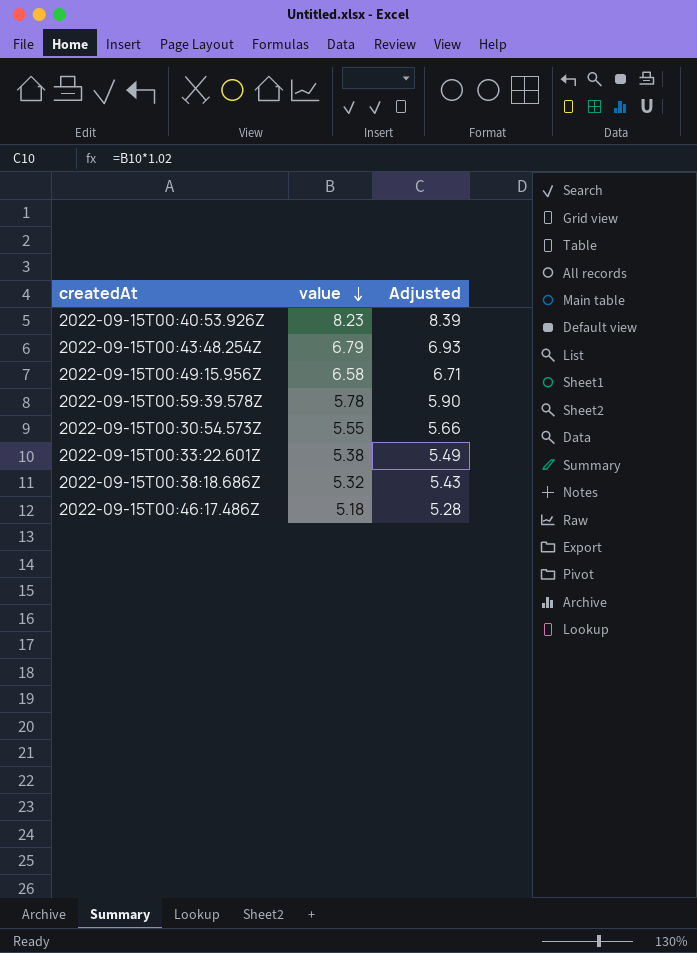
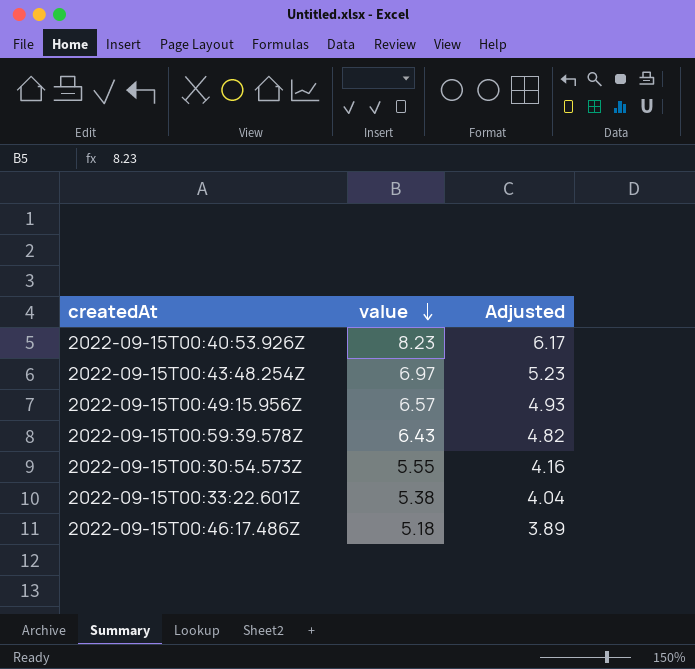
column Adjusted | formula: [value] * 1.02 -> [value] * 0.75
row 2022-09-15T00:38:18.686Z: 5.32 | 5.43 -> none
2022-09-15T00:43:48.254Z | value: 6.79 -> 6.97
2022-09-15T00:49:15.956Z | value: 6.58 -> 6.57
2022-09-15T00:59:39.578Z | value: 5.78 -> 6.43

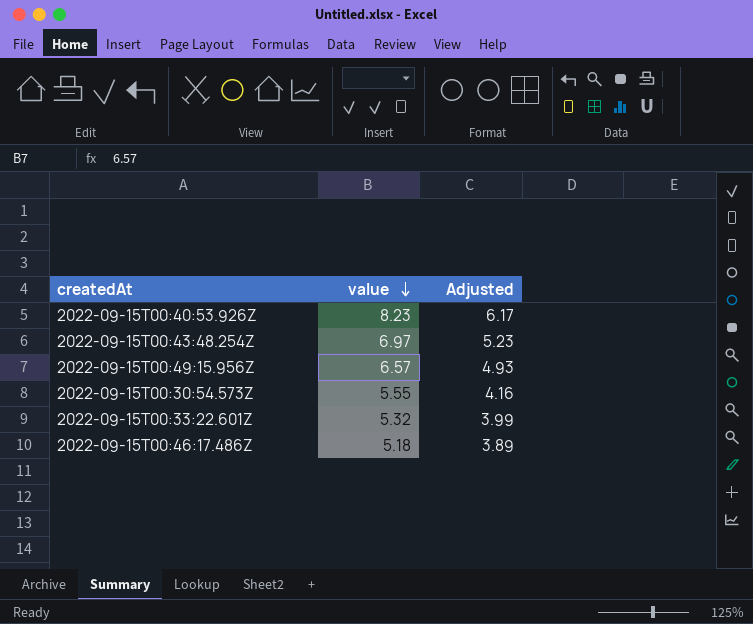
row 2022-09-15T00:59:39.578Z: 6.43 | 4.82 -> none
2022-09-15T00:33:22.601Z | value: 5.38 -> 5.32
2022-09-15T00:33:22.601Z | Adjusted: 4.04 -> 3.99

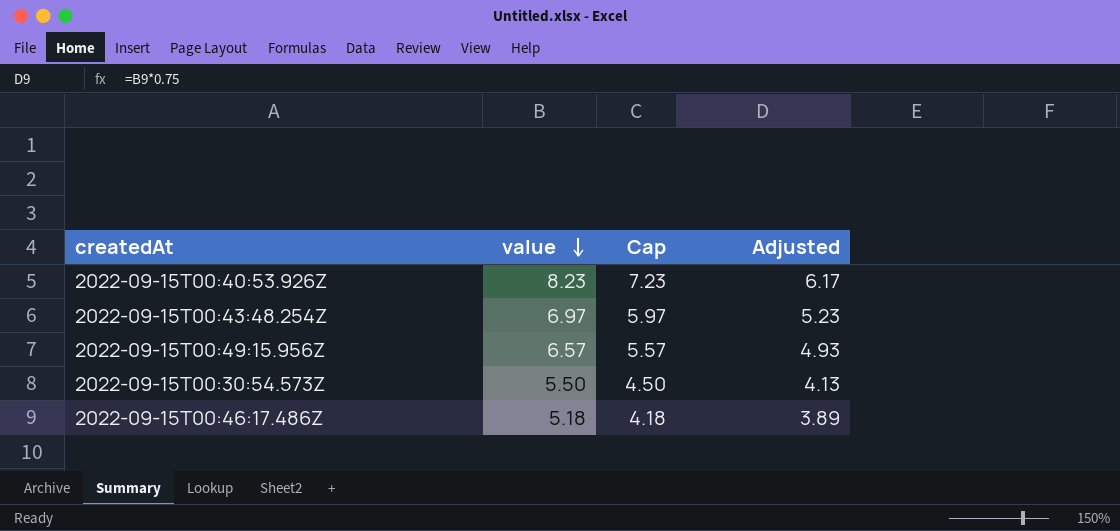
column Cap | formula: none -> [value] - 1
row 2022-09-15T00:33:22.601Z: 5.32 | 3.99 -> none
2022-09-15T00:30:54.573Z | value: 5.55 -> 5.50
2022-09-15T00:30:54.573Z | Adjusted: 4.16 -> 4.13

